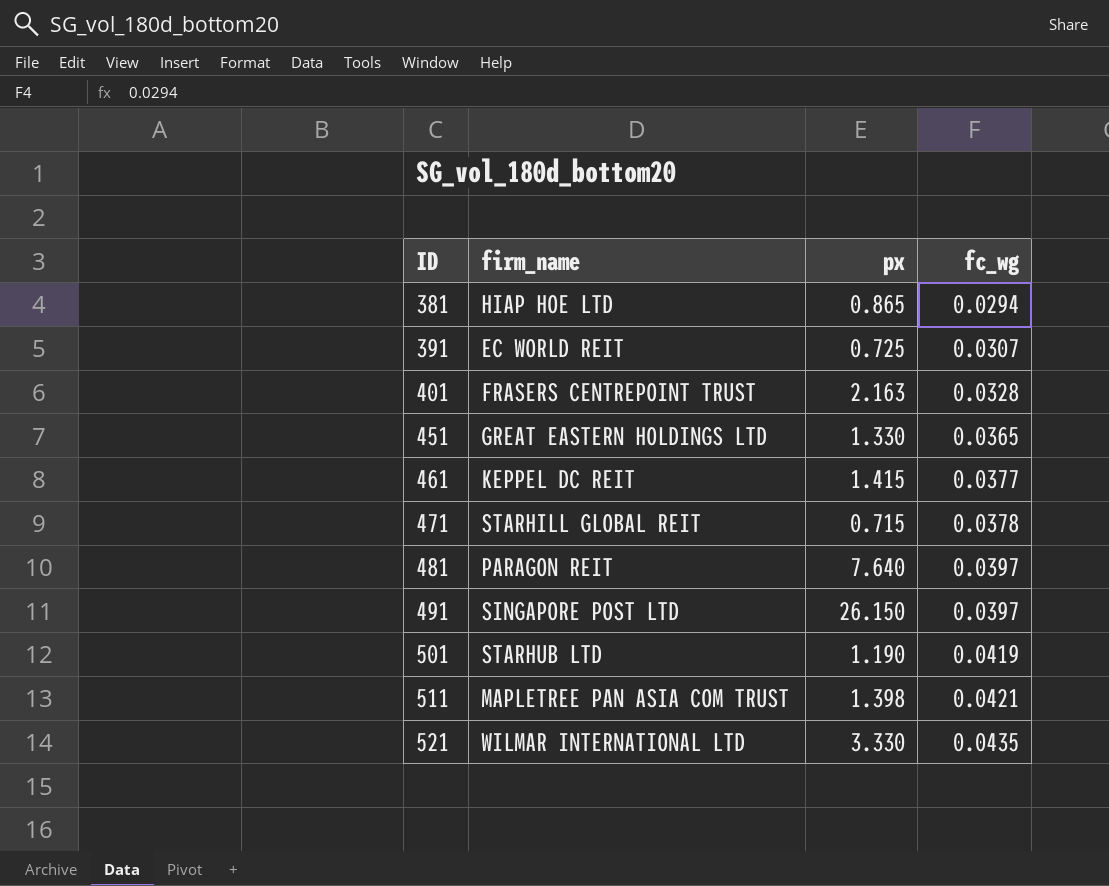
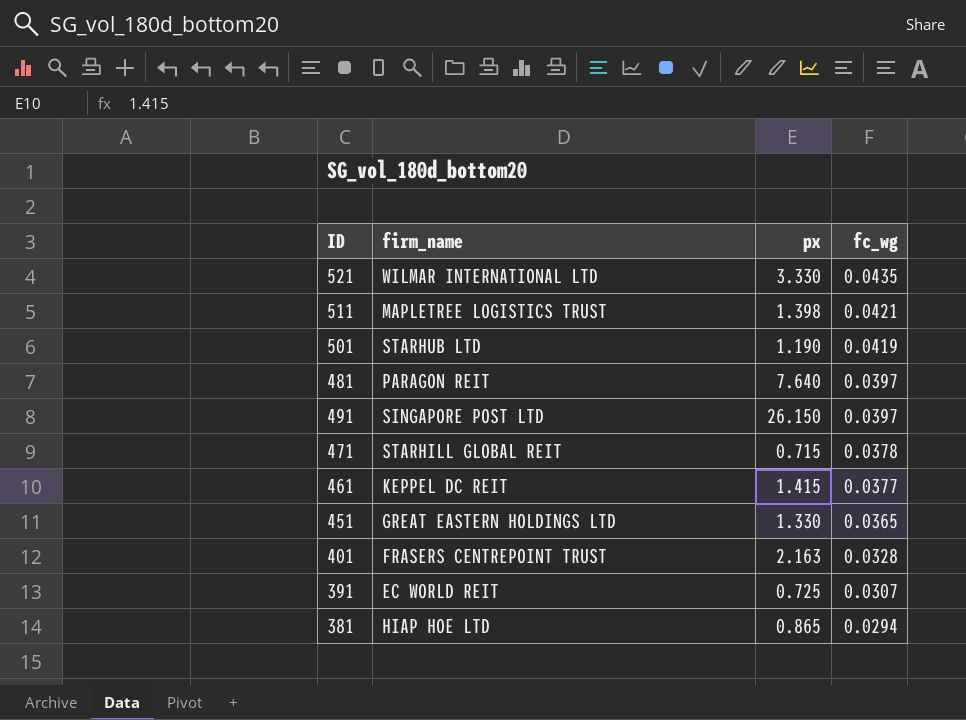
row order: ID ascending -> fc_wg descending
511 | firm_name: MAPLETREE PAN ASIA COM TRUST -> MAPLETREE LOGISTICS TRUST

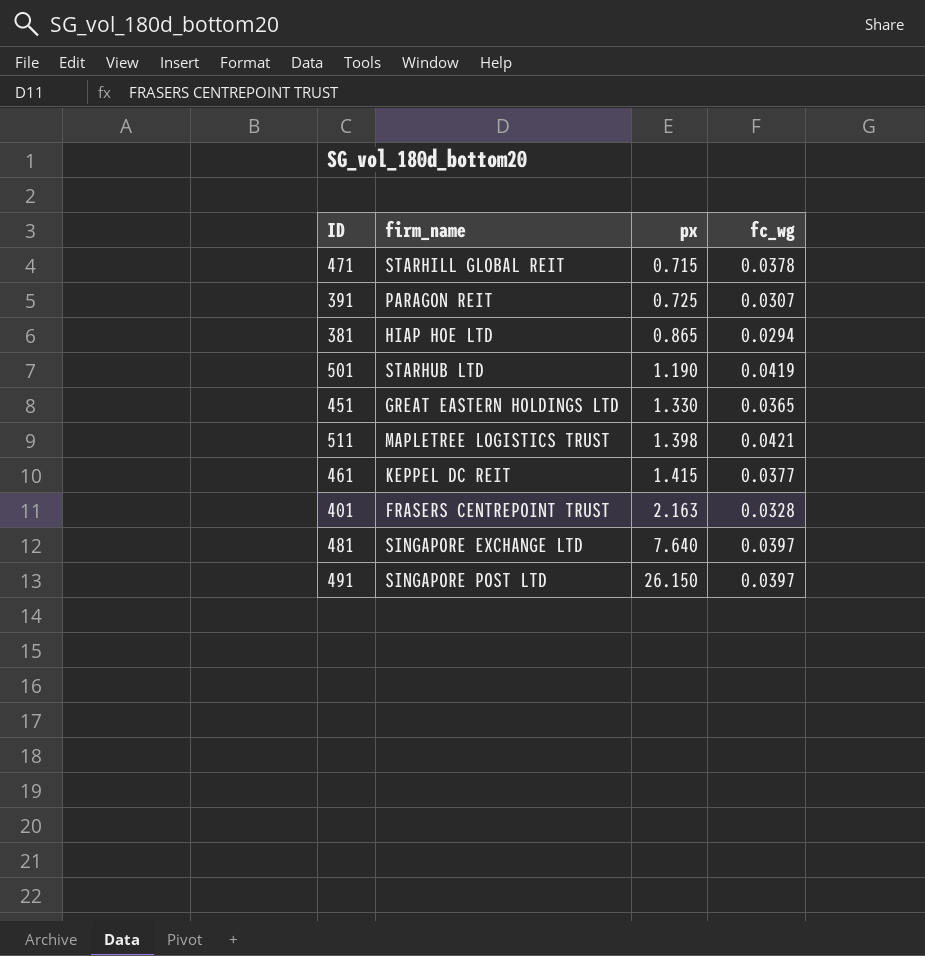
row order: fc_wg descending -> px ascending
row 521: WILMAR INTERNATIONAL LTD | 3.330 | 0.0435 -> none
391 | firm_name: EC WORLD REIT -> PARAGON REIT
481 | firm_name: PARAGON REIT -> SINGAPORE EXCHANGE LTD

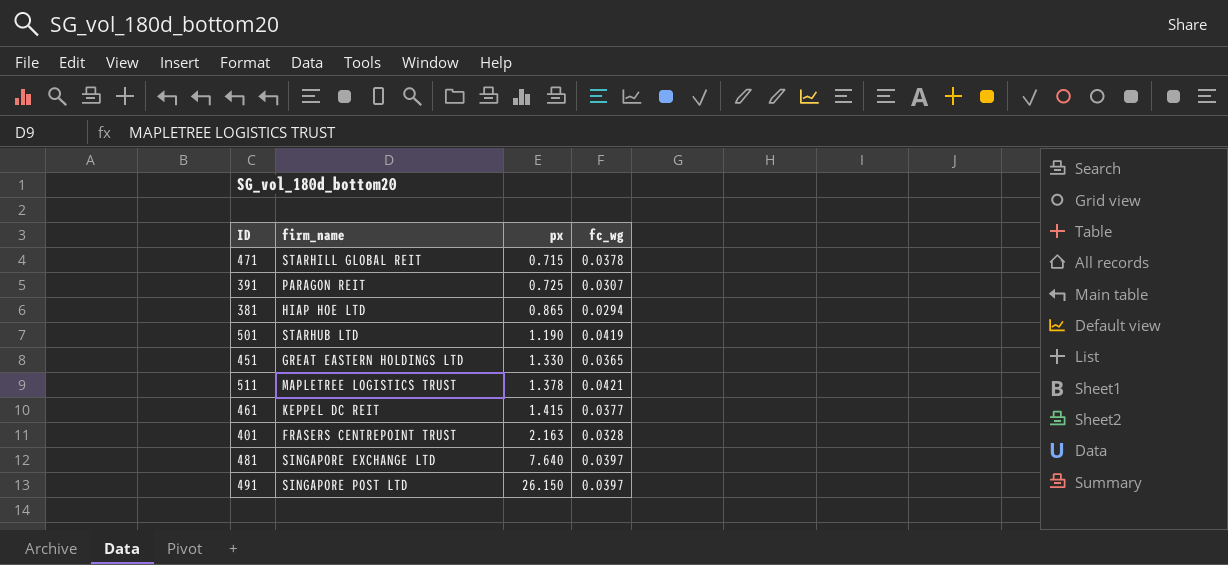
511 | px: 1.398 -> 1.378

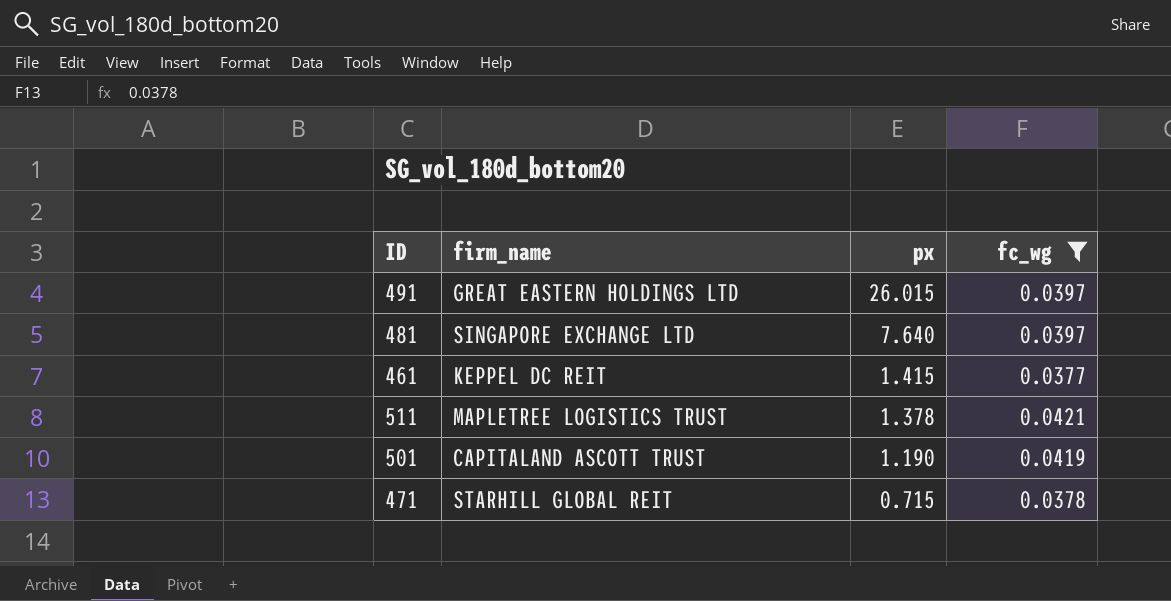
filter: none -> fc_wg >= 0.0377
row order: px ascending -> px descending
491 | firm_name: SINGAPORE POST LTD -> GREAT EASTERN HOLDINGS LTD
491 | px: 26.150 -> 26.015
501 | firm_name: STARHUB LTD -> CAPITALAND ASCOTT TRUST

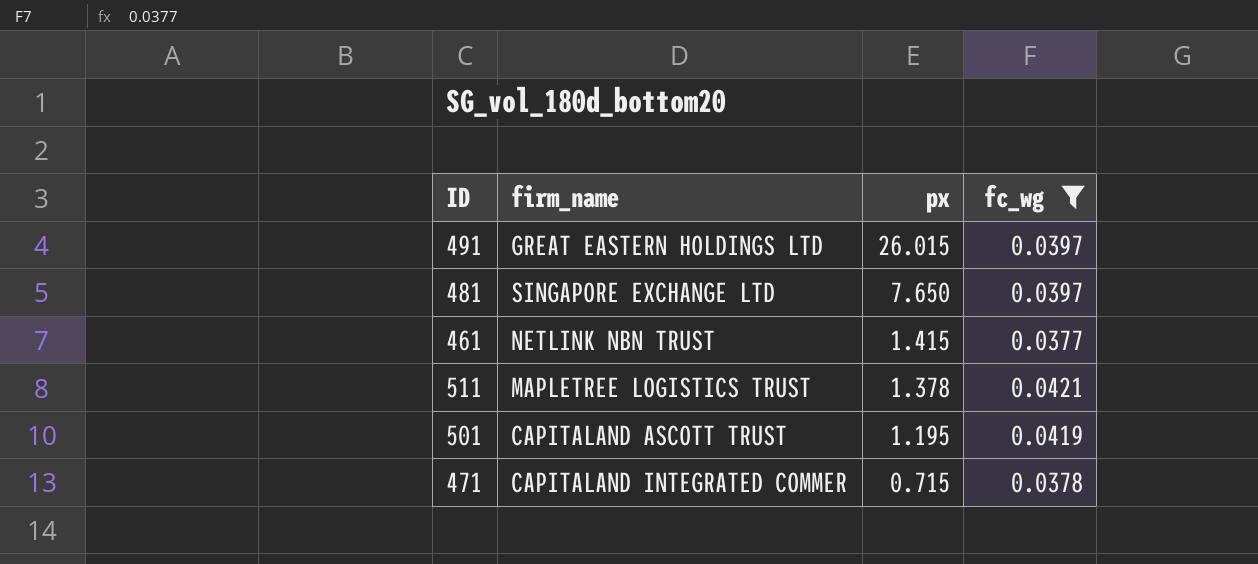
481 | px: 7.640 -> 7.650
461 | firm_name: KEPPEL DC REIT -> NETLINK NBN TRUST
501 | px: 1.190 -> 1.195
471 | firm_name: STARHILL GLOBAL REIT -> CAPITALAND INTEGRATED COMMER

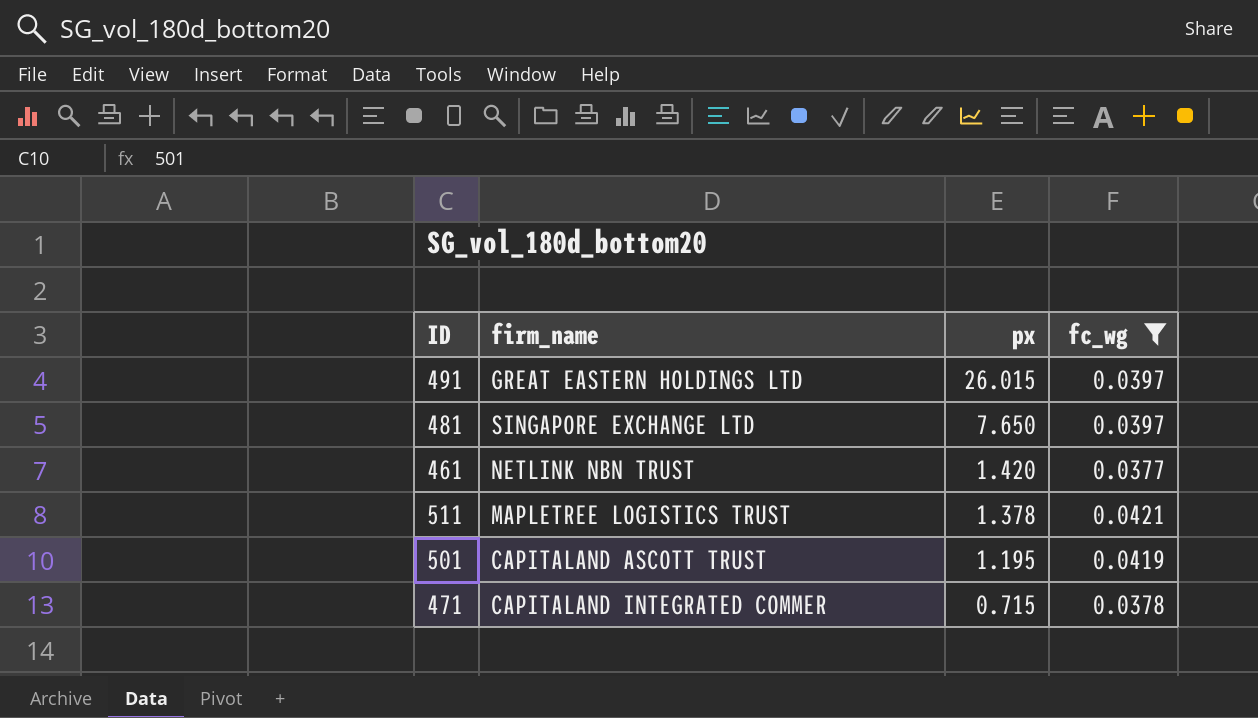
461 | px: 1.415 -> 1.420

